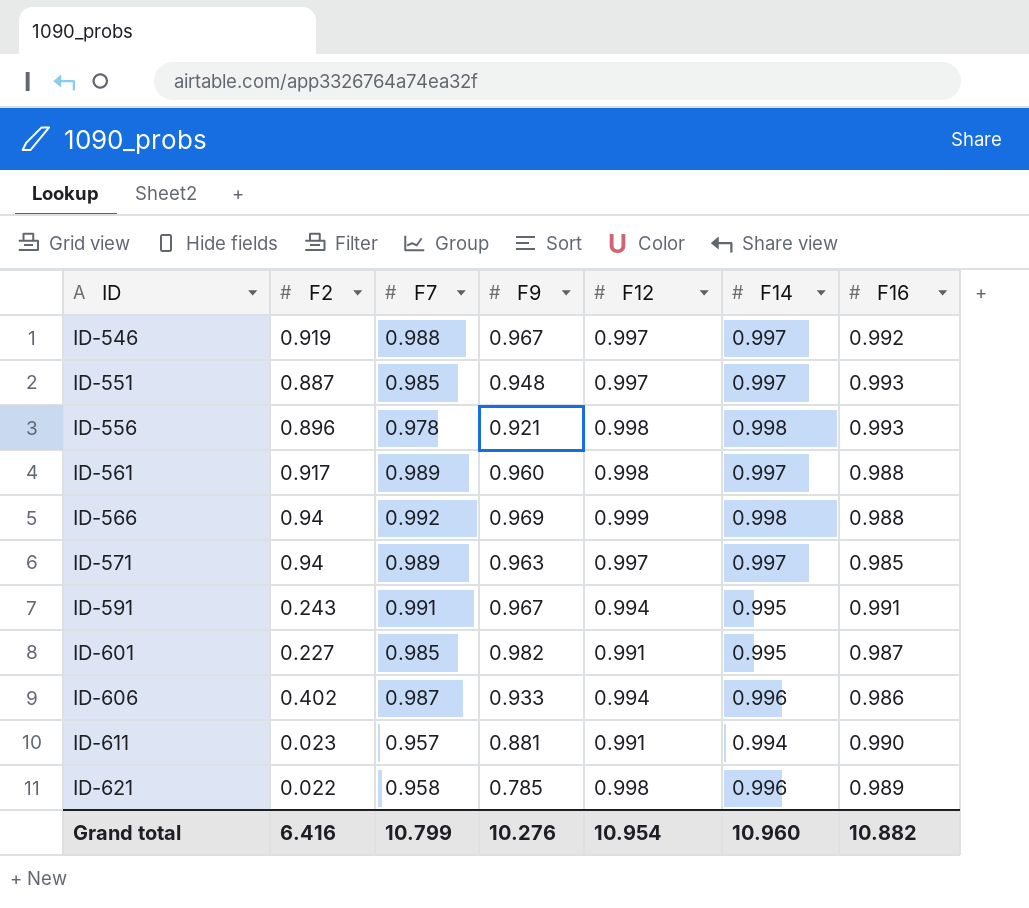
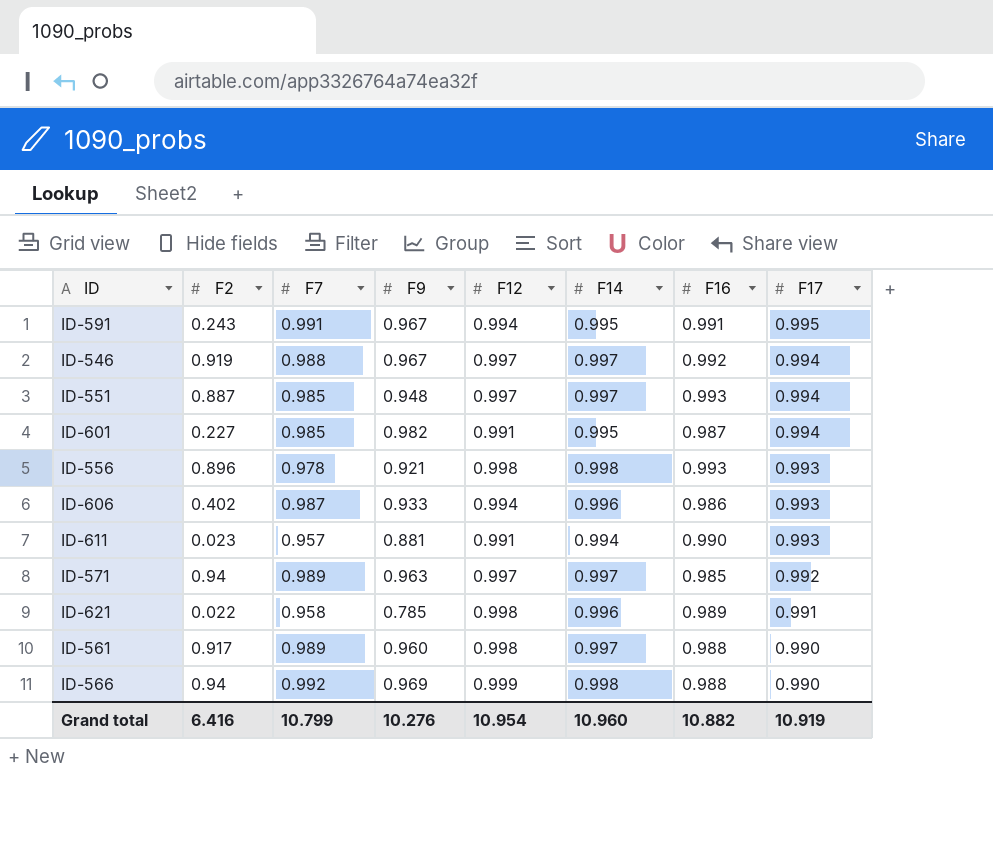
row order: ID ascending -> F17 descending
column F17 | position: none -> 8

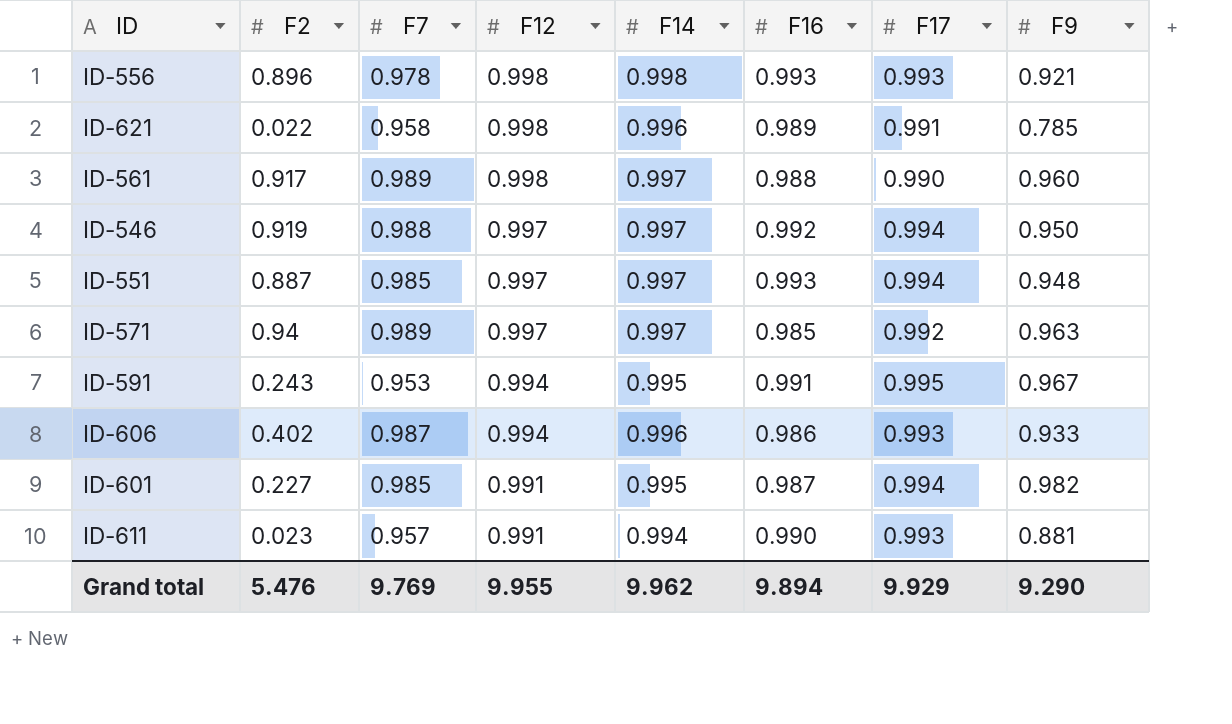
row order: F17 descending -> F12 descending
column F9 | position: 4 -> 8
row ID-566: 0.94 | 0.992 | 0.969 | 0.999 | 0.998 | 0.988 | 0.990 -> none
ID-546 | F9: 0.967 -> 0.950
ID-591 | F7: 0.991 -> 0.953
Grand total | F2: 6.416 -> 5.476
Grand total | F7: 10.799 -> 9.769
Grand total | F12: 10.954 -> 9.955
Grand total | F14: 10.960 -> 9.962
Grand total | F16: 10.882 -> 9.894
Grand total | F17: 10.919 -> 9.929
Grand total | F9: 10.276 -> 9.290

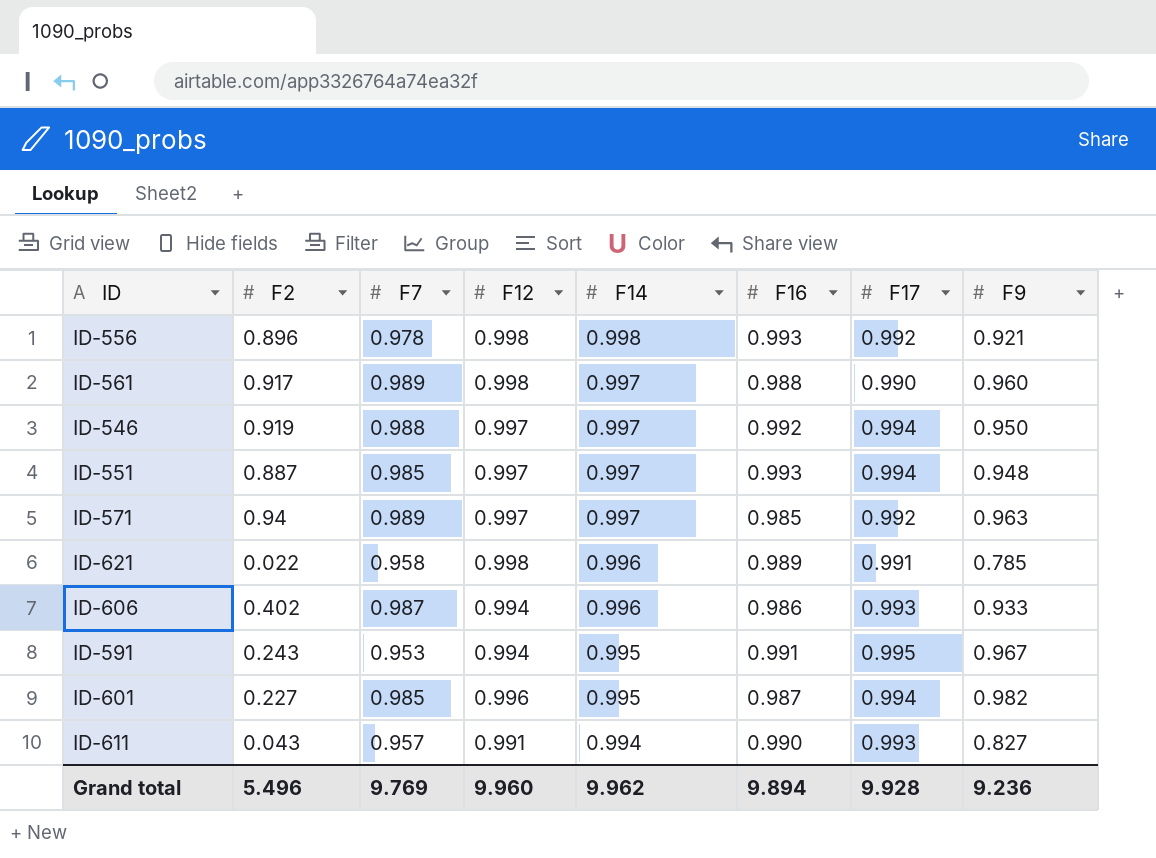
row order: F12 descending -> F14 descending
ID-556 | F17: 0.993 -> 0.992
ID-601 | F12: 0.991 -> 0.996
ID-611 | F2: 0.023 -> 0.043
ID-611 | F9: 0.881 -> 0.827
Grand total | F2: 5.476 -> 5.496
Grand total | F12: 9.955 -> 9.960
Grand total | F17: 9.929 -> 9.928
Grand total | F9: 9.290 -> 9.236

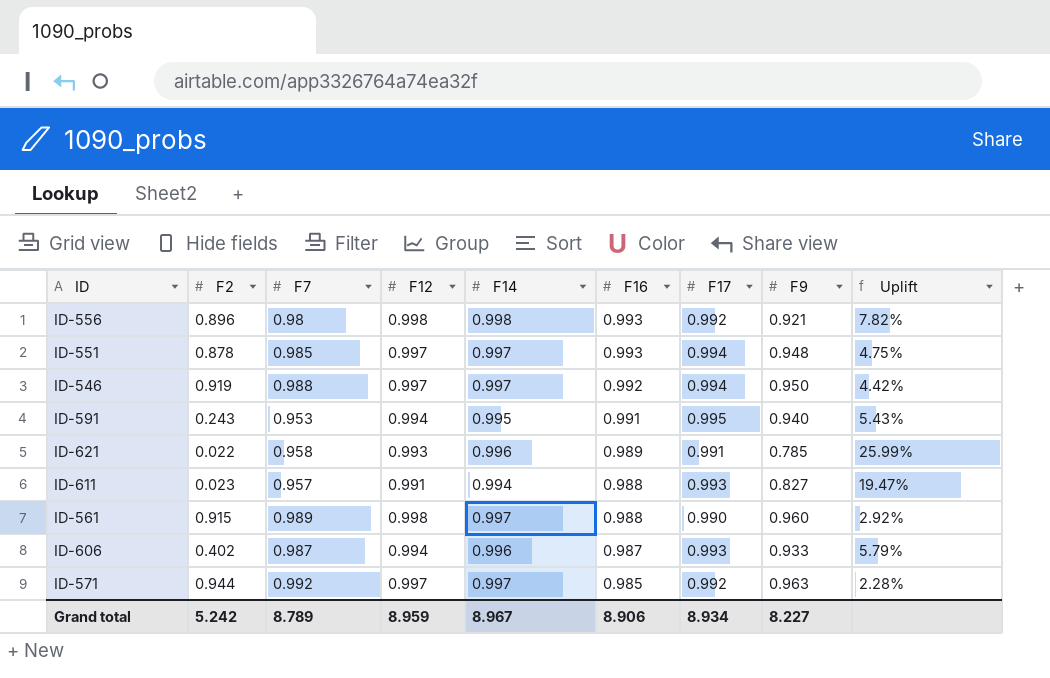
row order: F14 descending -> F16 descending
column Uplift | formula: none -> ([F16] - [F9]) / [F9]
row ID-601: 0.227 | 0.985 | 0.996 | 0.995 | 0.987 | 0.994 | 0.982 -> none
ID-556 | F7: 0.978 -> 0.98
ID-551 | F2: 0.887 -> 0.878
ID-591 | F9: 0.967 -> 0.940
ID-621 | F12: 0.998 -> 0.993
ID-611 | F2: 0.043 -> 0.023
ID-611 | F16: 0.990 -> 0.988
ID-561 | F2: 0.917 -> 0.915
ID-606 | F16: 0.986 -> 0.987
ID-571 | F2: 0.94 -> 0.944
ID-571 | F7: 0.989 -> 0.992
Grand total | F2: 5.496 -> 5.242
Grand total | F7: 9.769 -> 8.789
Grand total | F12: 9.960 -> 8.959
Grand total | F14: 9.962 -> 8.967
Grand total | F16: 9.894 -> 8.906
Grand total | F17: 9.928 -> 8.934
Grand total | F9: 9.236 -> 8.227

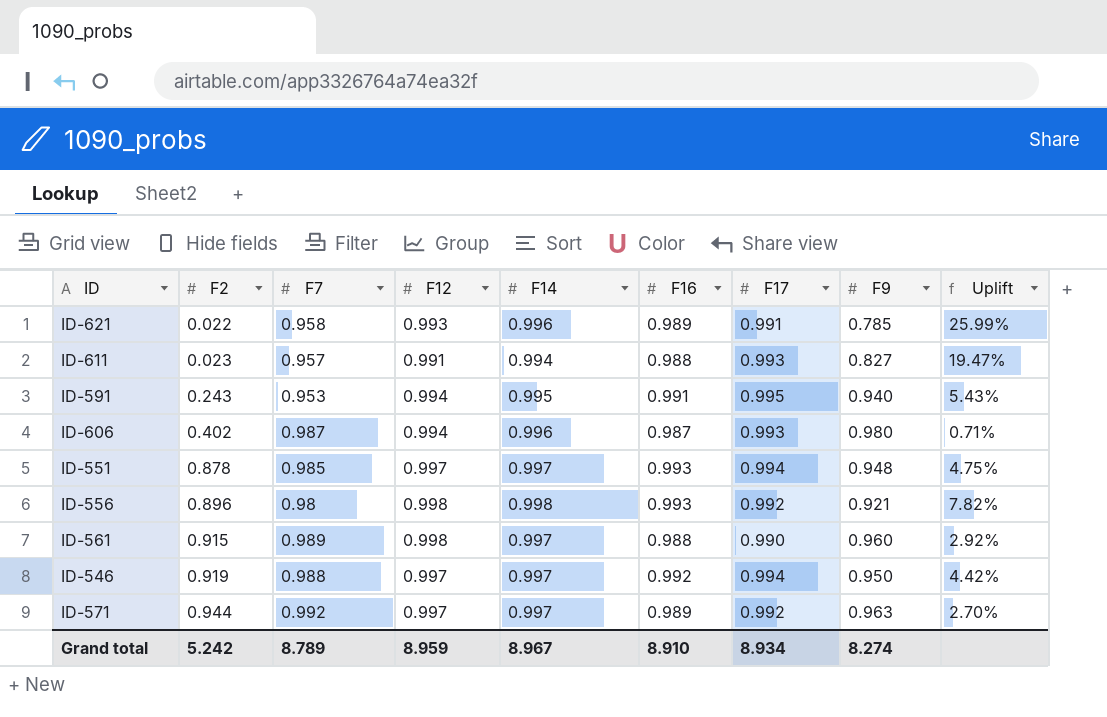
row order: F16 descending -> F2 ascending
ID-606 | F9: 0.933 -> 0.980
ID-606 | Uplift: 5.79% -> 0.71%
ID-571 | F16: 0.985 -> 0.989
ID-571 | Uplift: 2.28% -> 2.70%
Grand total | F16: 8.906 -> 8.910
Grand total | F9: 8.227 -> 8.274

